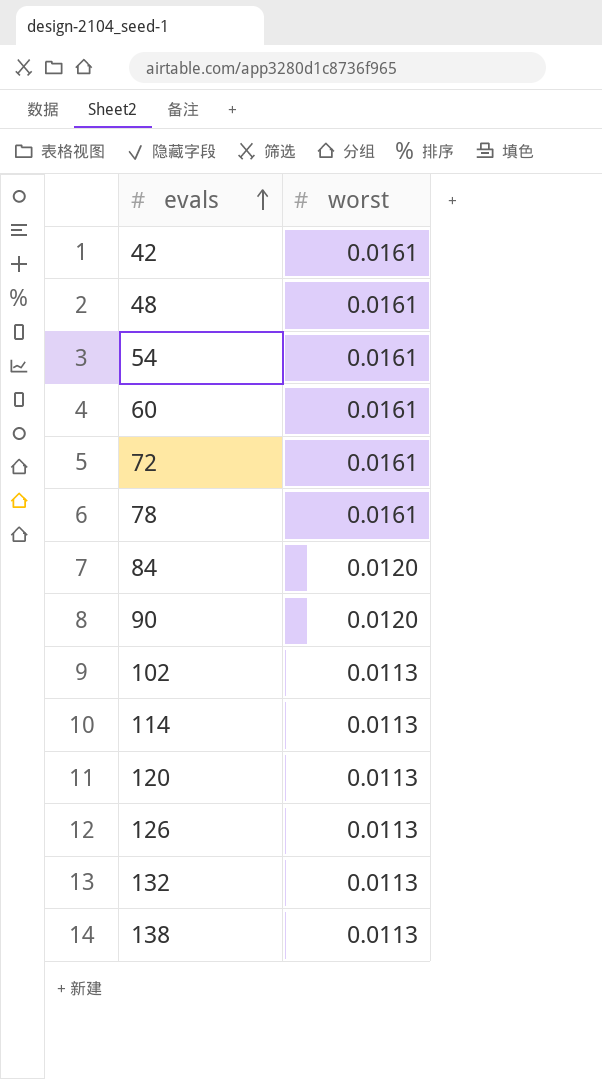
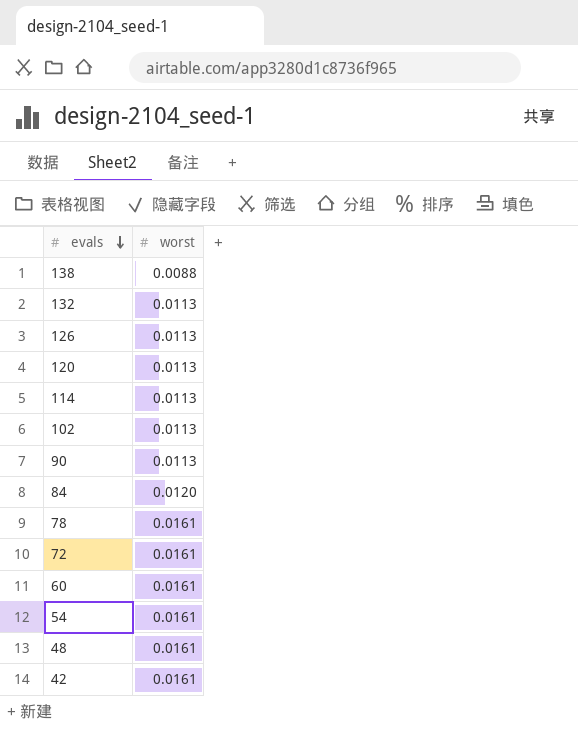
row order: evals ascending -> evals descending
138 | worst: 0.0113 -> 0.0088
90 | worst: 0.0120 -> 0.0113

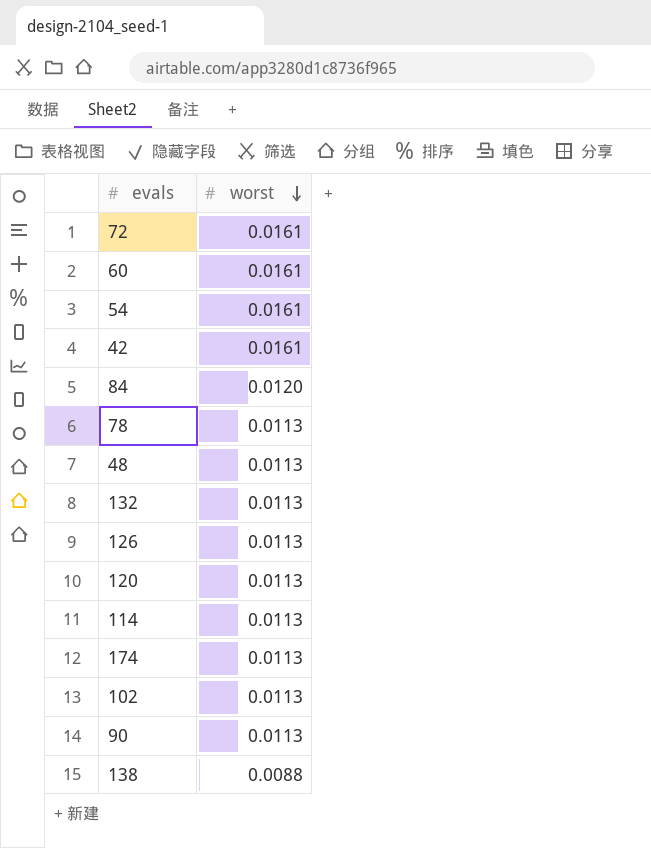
row order: evals descending -> worst descending
78 | worst: 0.0161 -> 0.0113
48 | worst: 0.0161 -> 0.0113
row 174: none -> 0.0113

